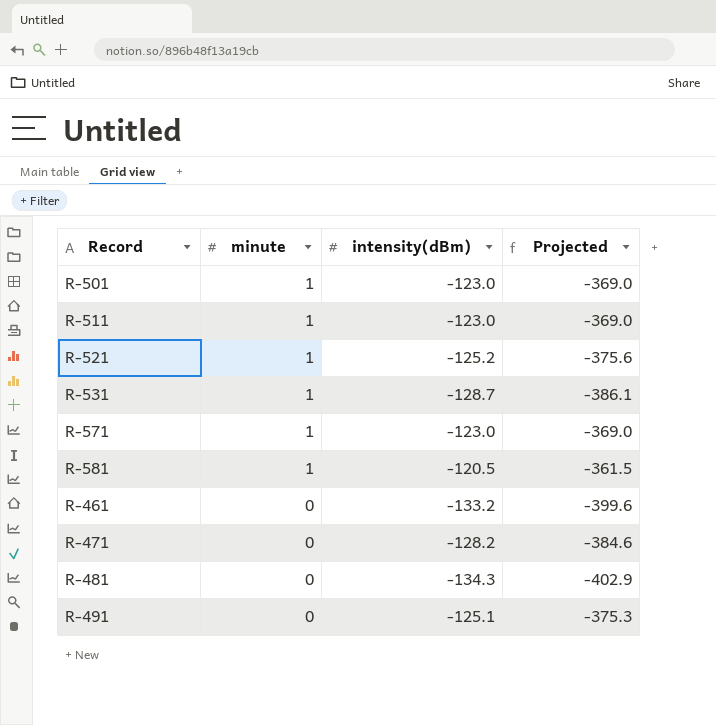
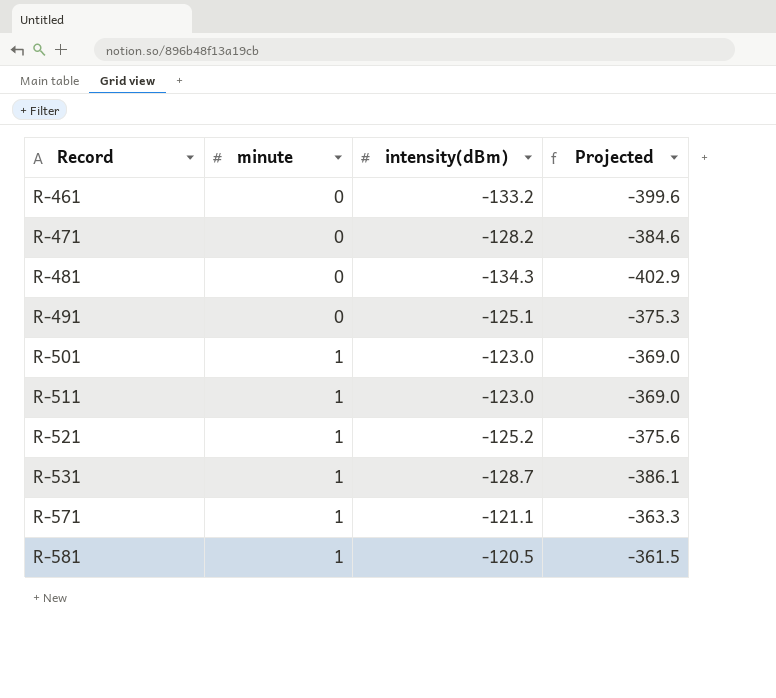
row order: minute descending -> Record ascending
R-571 | intensity(dBm): -123.0 -> -121.1
R-571 | Projected: -369.0 -> -363.3

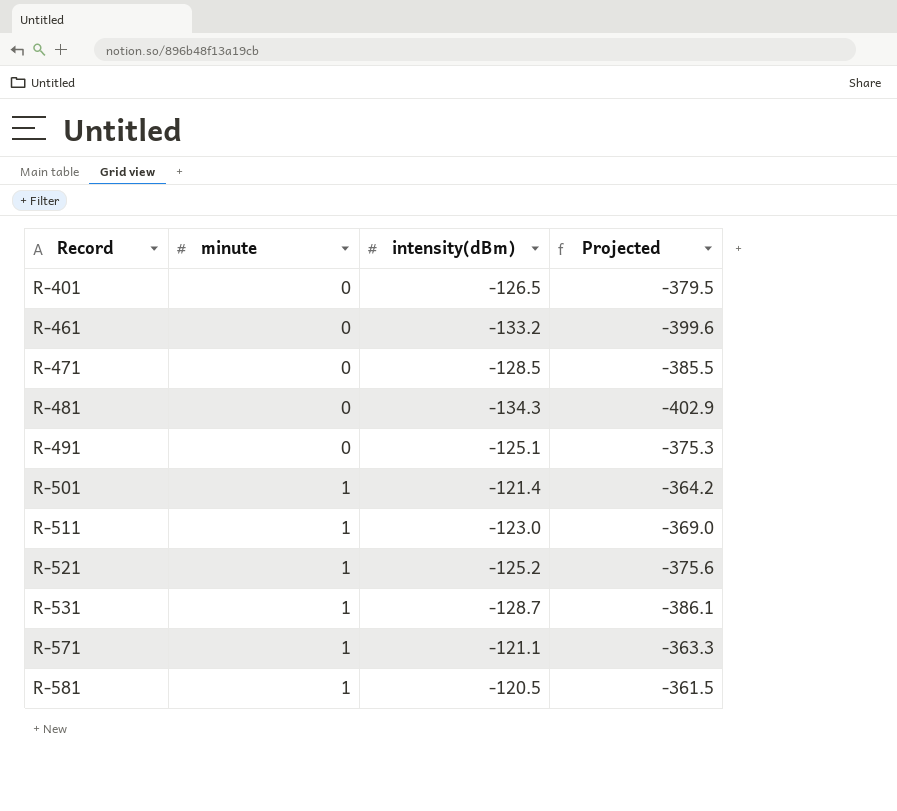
row R-401: none -> 0 | -126.5 | -379.5
R-471 | intensity(dBm): -128.2 -> -128.5
R-471 | Projected: -384.6 -> -385.5
R-501 | intensity(dBm): -123.0 -> -121.4
R-501 | Projected: -369.0 -> -364.2

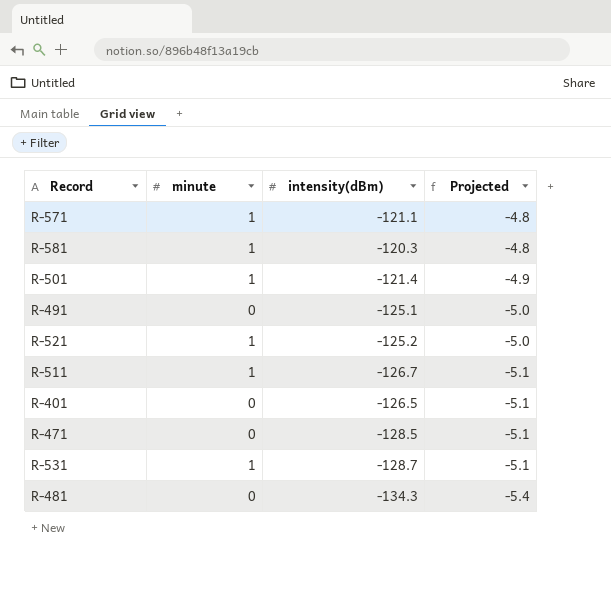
row order: Record ascending -> Projected descending
column Projected | formula: [intensity(dBm)] * 3 -> [intensity(dBm)] * 0.04
row R-461: 0 | -133.2 | -399.6 -> none
R-581 | intensity(dBm): -120.5 -> -120.3
R-511 | intensity(dBm): -123.0 -> -126.7

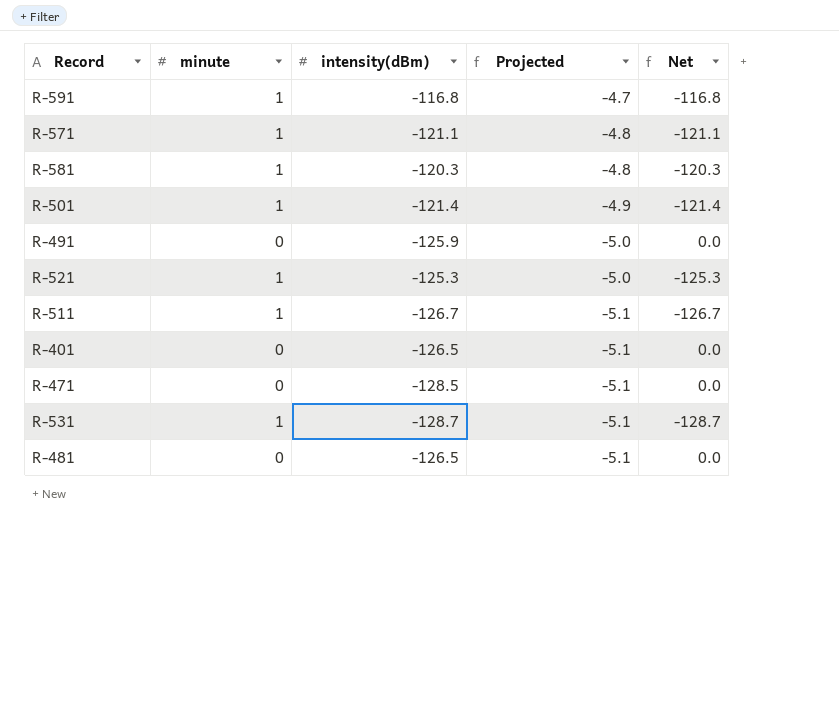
column Net | formula: none -> [minute] * [intensity(dBm)]
row R-591: none -> 1 | -116.8 | -4.7 | -116.8
R-491 | intensity(dBm): -125.1 -> -125.9
R-521 | intensity(dBm): -125.2 -> -125.3
R-481 | intensity(dBm): -134.3 -> -126.5
R-481 | Projected: -5.4 -> -5.1

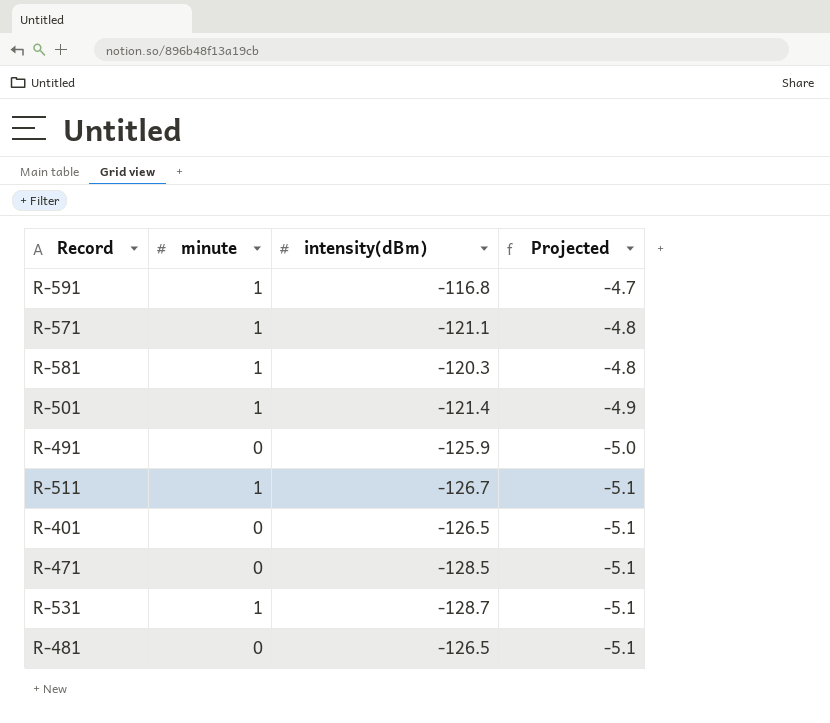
column Net | formula: [minute] * [intensity(dBm)] -> none
row R-521: 1 | -125.3 | -5.0 | -125.3 -> none

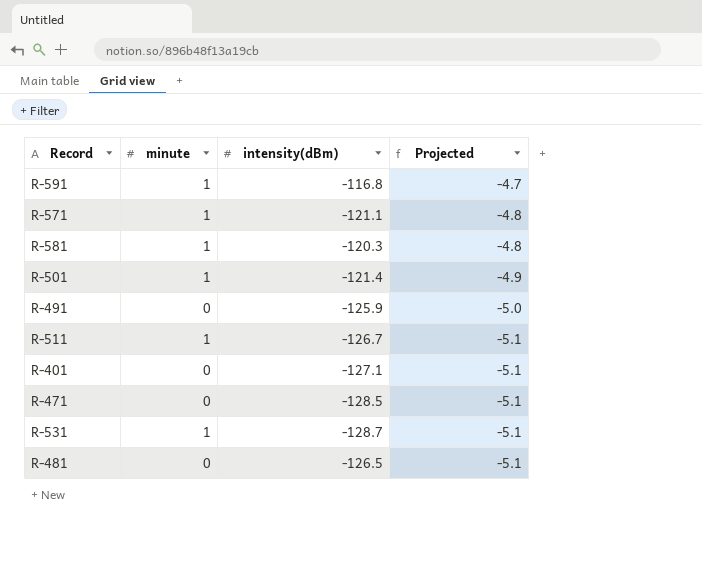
R-401 | intensity(dBm): -126.5 -> -127.1

